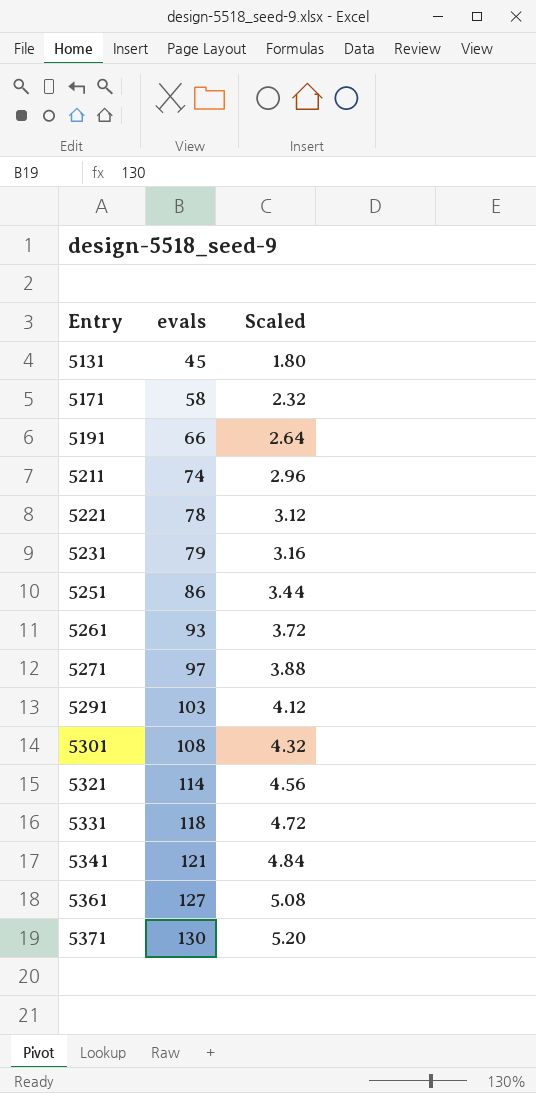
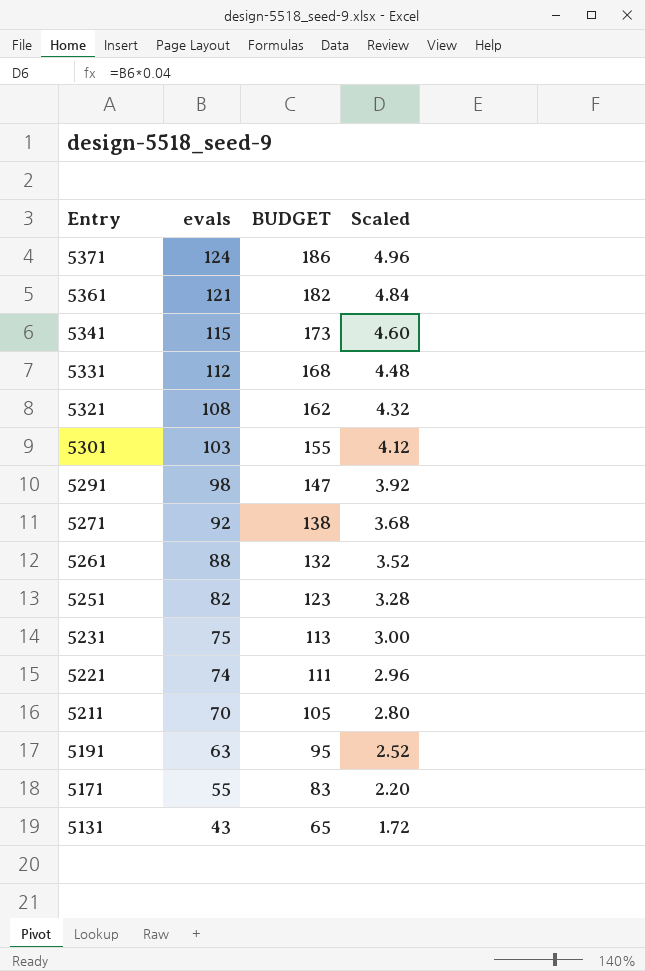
row order: Entry ascending -> Entry descending
column BUDGET | formula: none -> [evals] * 1.5
5371 | evals: 130 -> 124
5371 | Scaled: 5.20 -> 4.96
5361 | evals: 127 -> 121
5361 | Scaled: 5.08 -> 4.84
5341 | evals: 121 -> 115
5341 | Scaled: 4.84 -> 4.60
5331 | evals: 118 -> 112
5331 | Scaled: 4.72 -> 4.48
5321 | evals: 114 -> 108
5321 | Scaled: 4.56 -> 4.32
5301 | evals: 108 -> 103
5301 | Scaled: 4.32 -> 4.12
5291 | evals: 103 -> 98
5291 | Scaled: 4.12 -> 3.92
5271 | evals: 97 -> 92
5271 | Scaled: 3.88 -> 3.68
5261 | evals: 93 -> 88
5261 | Scaled: 3.72 -> 3.52
5251 | evals: 86 -> 82
5251 | Scaled: 3.44 -> 3.28
5231 | evals: 79 -> 75
5231 | Scaled: 3.16 -> 3.00
5221 | evals: 78 -> 74
5221 | Scaled: 3.12 -> 2.96
5211 | evals: 74 -> 70
5211 | Scaled: 2.96 -> 2.80
5191 | evals: 66 -> 63
5191 | Scaled: 2.64 -> 2.52
5171 | evals: 58 -> 55
5171 | Scaled: 2.32 -> 2.20
5131 | evals: 45 -> 43
5131 | Scaled: 1.80 -> 1.72

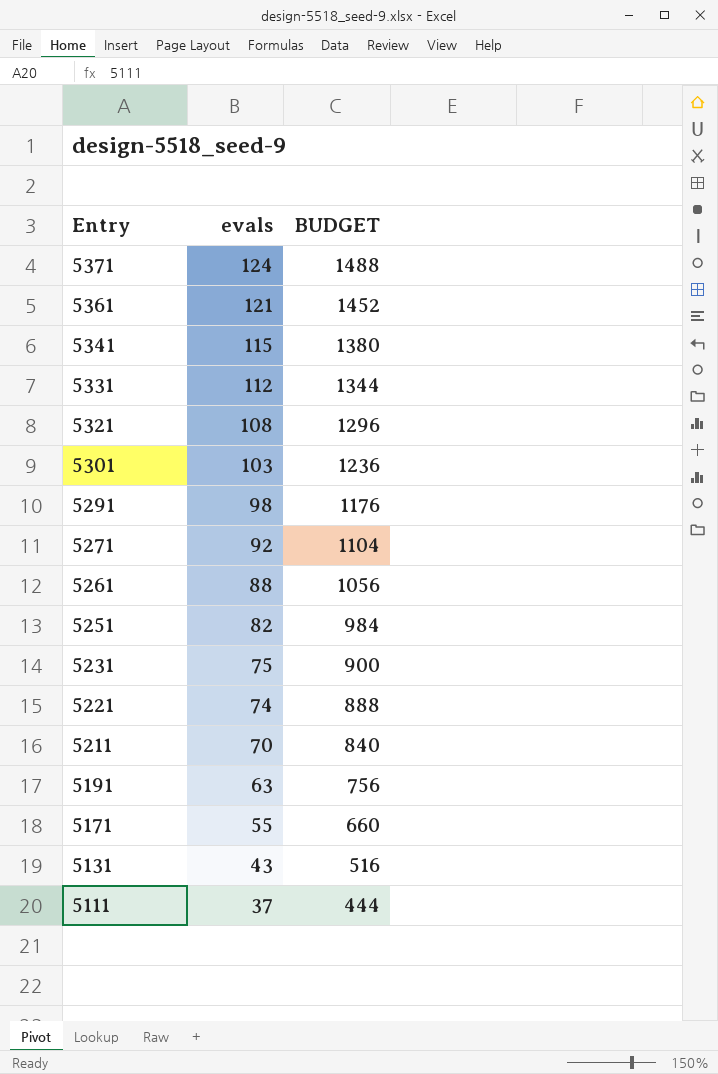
column Scaled | formula: [evals] * 0.04 -> none
column BUDGET | formula: [evals] * 1.5 -> [evals] * 12
row 5111: none -> 37 | 444

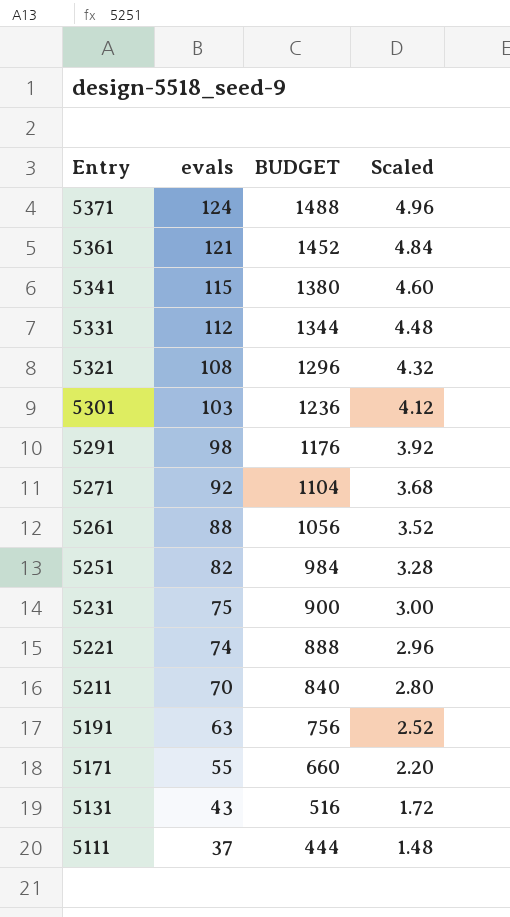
column Scaled | formula: none -> [evals] * 0.04

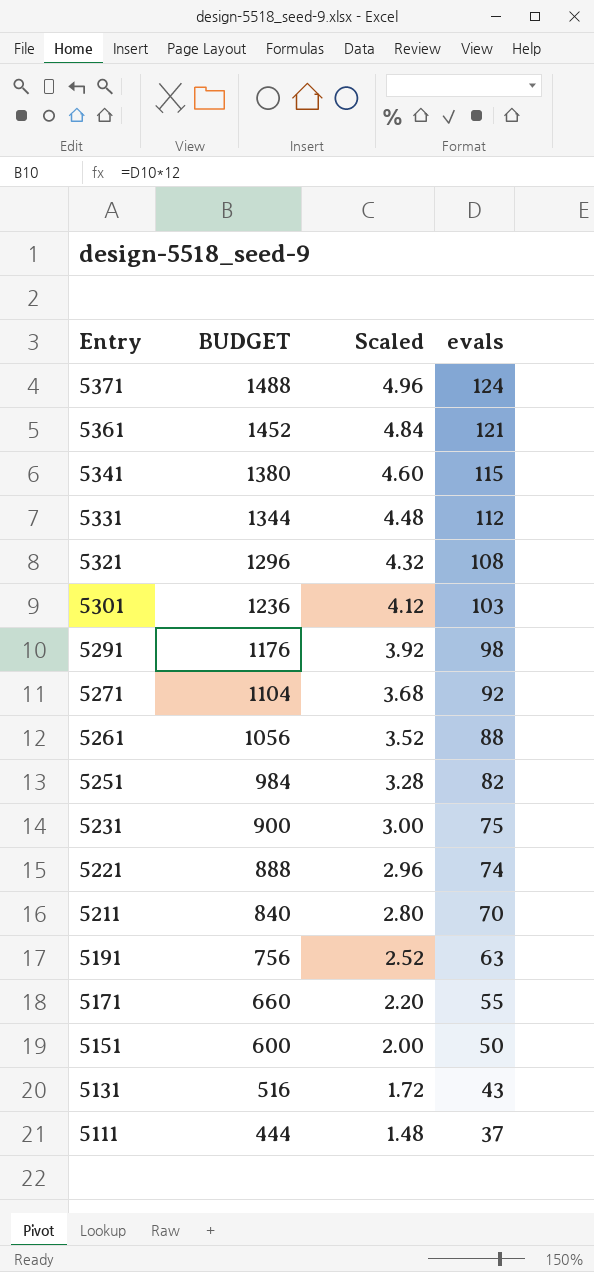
column evals | position: 2 -> 4
row 5151: none -> 600 | 2.00 | 50

